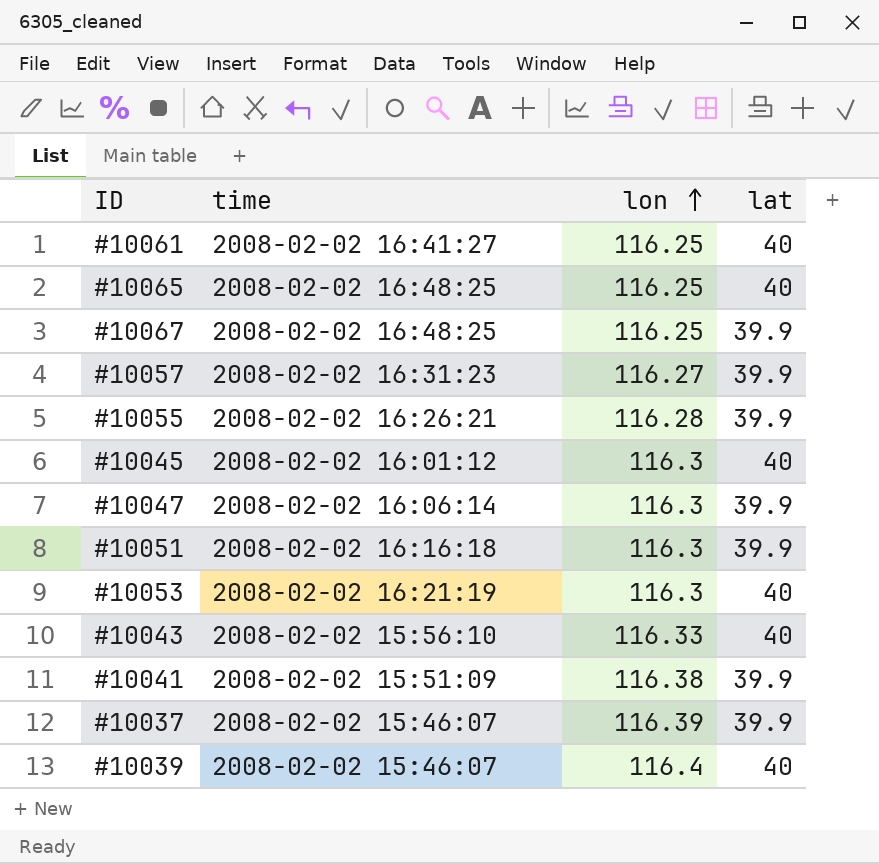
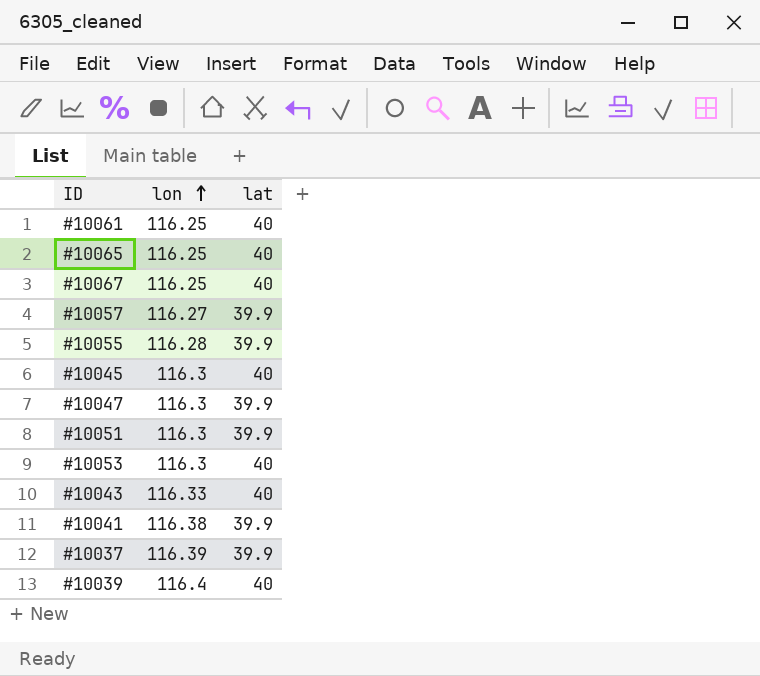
column time | position: 2 -> none
#10067 | lat: 39.9 -> 40

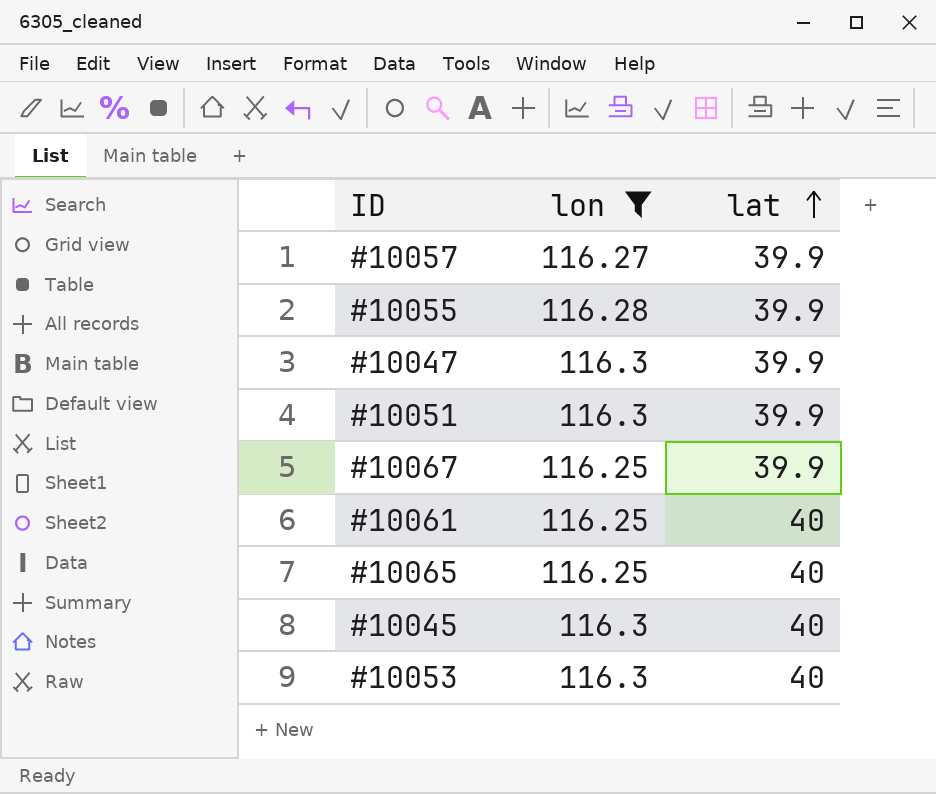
filter: none -> lon <= 116.3
row order: lon ascending -> lat ascending
#10067 | lat: 40 -> 39.9

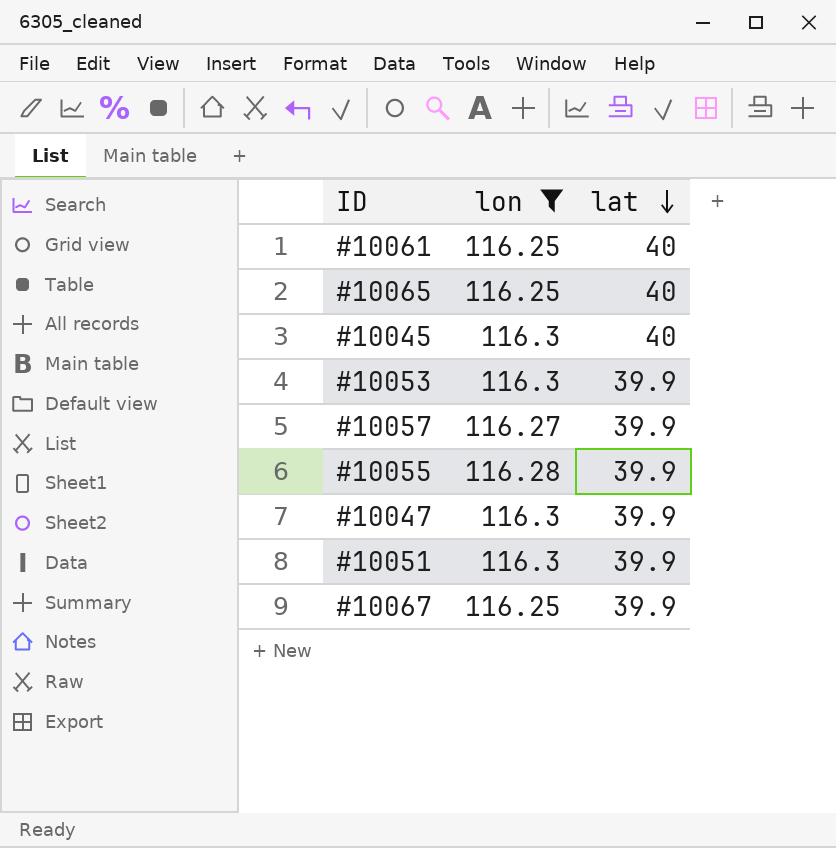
row order: lat ascending -> lat descending
#10053 | lat: 40 -> 39.9

